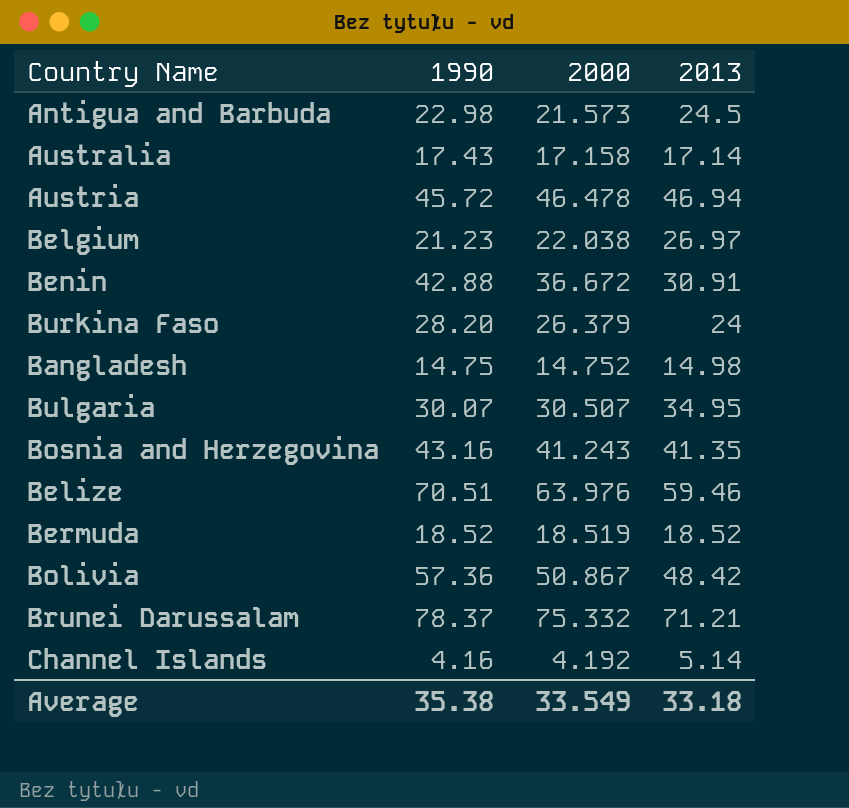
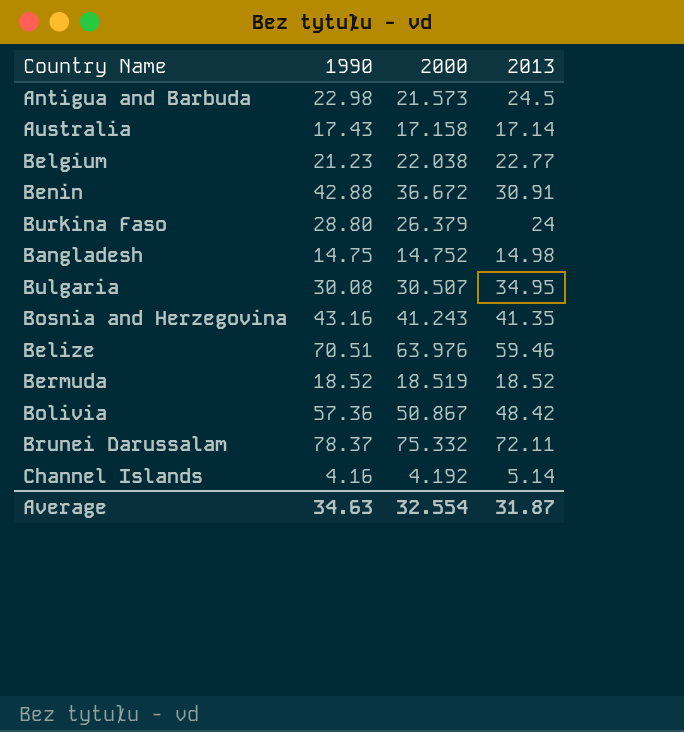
row Austria: 45.72 | 46.478 | 46.94 -> none
Belgium | 2013: 26.97 -> 22.77
Burkina Faso | 1990: 28.20 -> 28.80
Bulgaria | 1990: 30.07 -> 30.08
Brunei Darussalam | 2013: 71.21 -> 72.11
Average | 1990: 35.38 -> 34.63
Average | 2000: 33.549 -> 32.554
Average | 2013: 33.18 -> 31.87

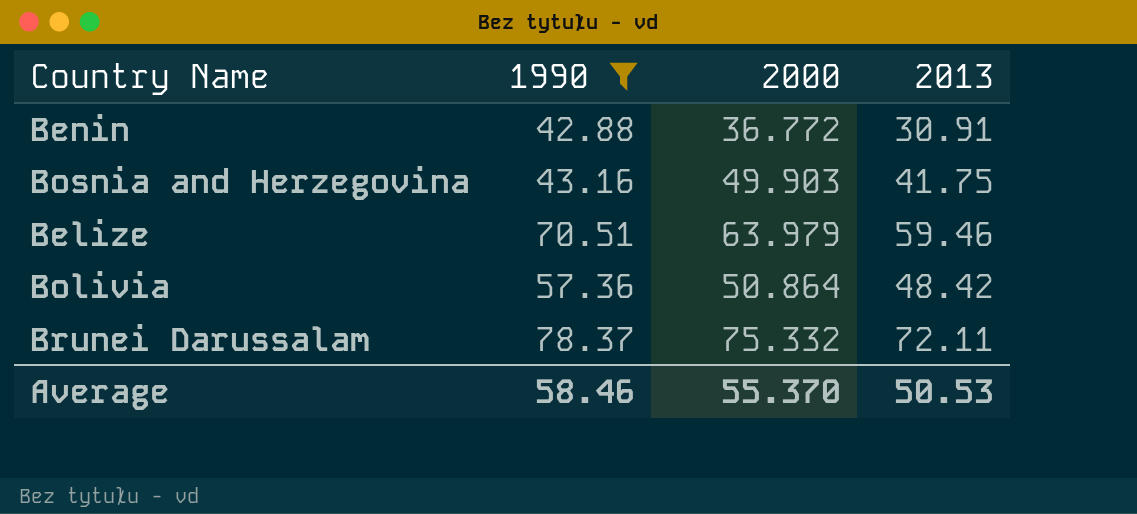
filter: none -> 1990 >= 42.88
Benin | 2000: 36.672 -> 36.772
Bosnia and Herzegovina | 2000: 41.243 -> 49.903
Bosnia and Herzegovina | 2013: 41.35 -> 41.75
Belize | 2000: 63.976 -> 63.979
Bolivia | 2000: 50.867 -> 50.864
Average | 1990: 34.63 -> 58.46
Average | 2000: 32.554 -> 55.370
Average | 2013: 31.87 -> 50.53

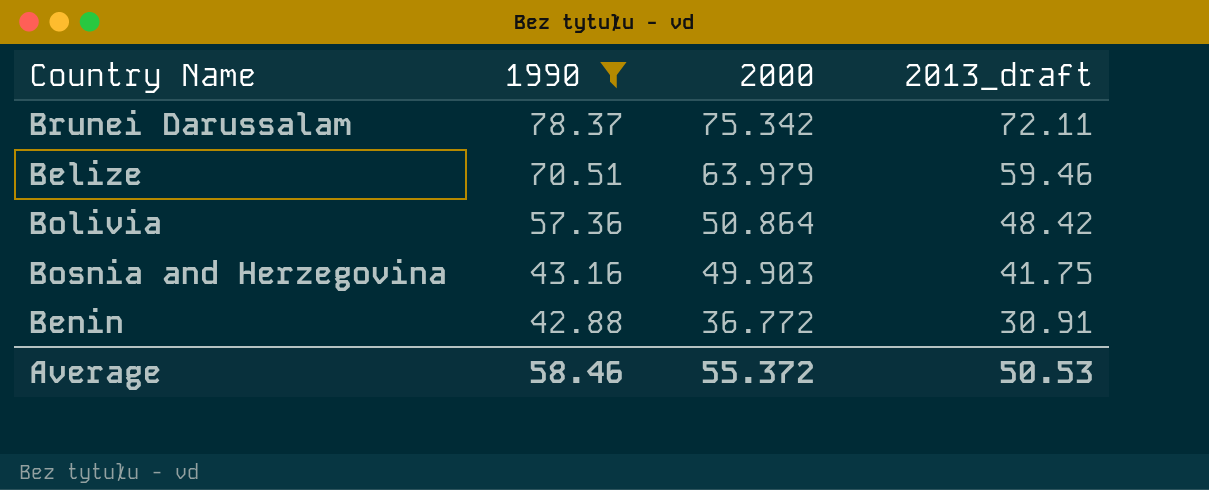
row order: none -> 1990 descending
column name: 2013 -> 2013_draft
Brunei Darussalam | 2000: 75.332 -> 75.342
Average | 2000: 55.370 -> 55.372

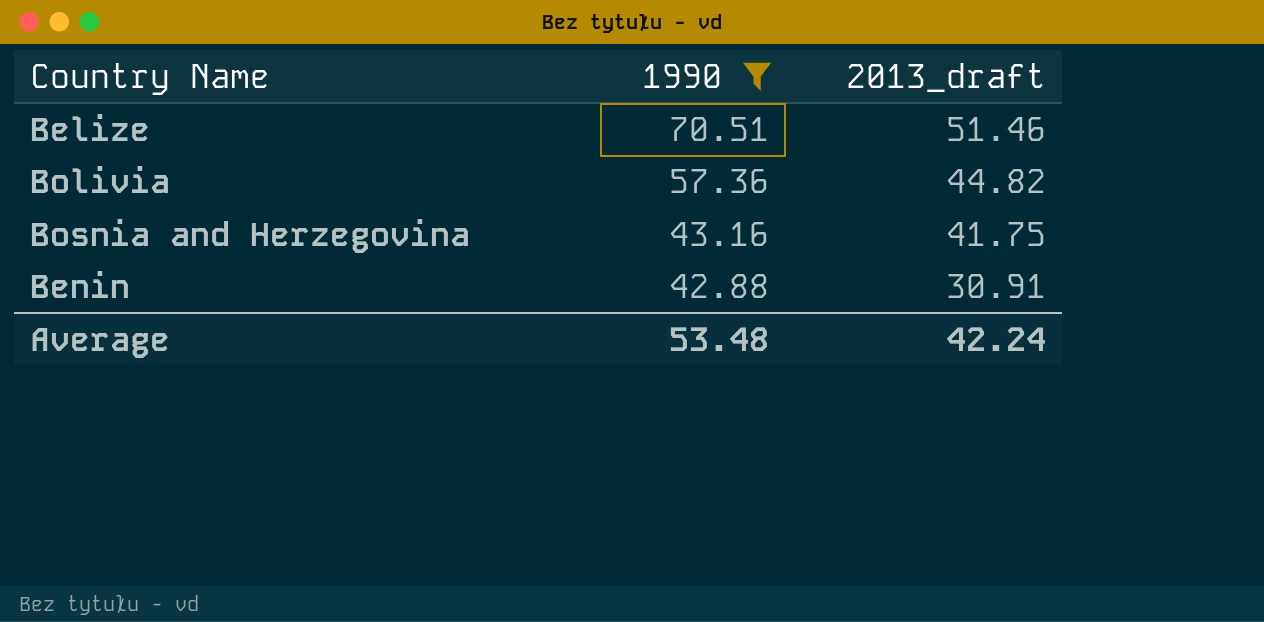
column 2000 | position: 3 -> none
row Brunei Darussalam: 78.37 | 75.342 | 72.11 -> none
Belize | 2013_draft: 59.46 -> 51.46
Bolivia | 2013_draft: 48.42 -> 44.82
Average | 1990: 58.46 -> 53.48
Average | 2013_draft: 50.53 -> 42.24

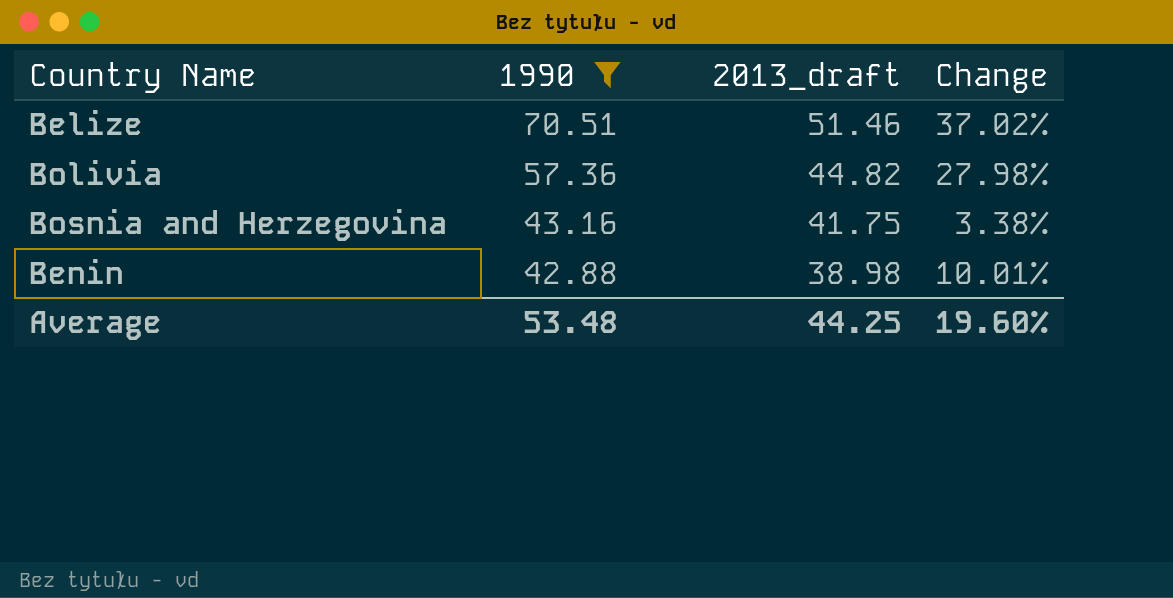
column Change | formula: none -> ([1990] - [2013_draft]) / [2013_draft]
Benin | 2013_draft: 30.91 -> 38.98
Average | 2013_draft: 42.24 -> 44.25

